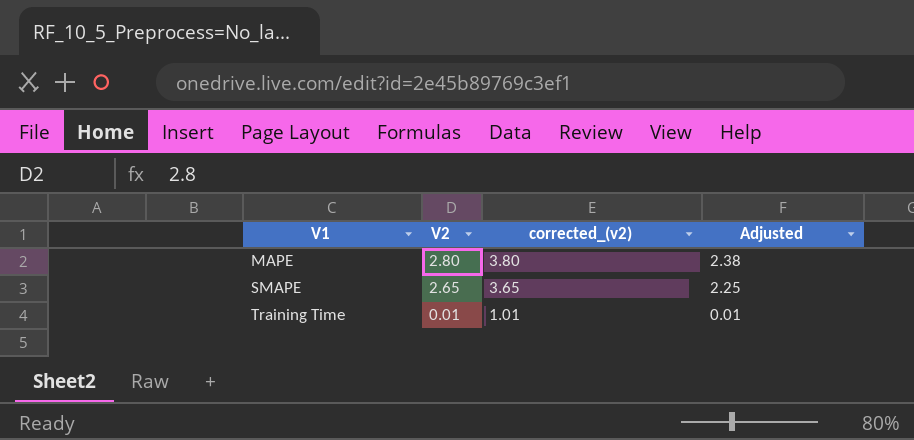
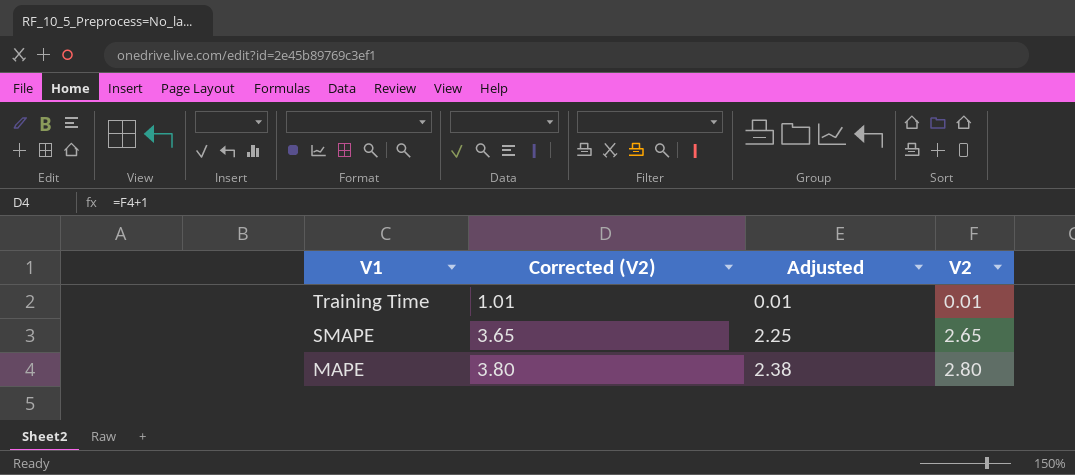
row order: V1 ascending -> V1 descending
column name: corrected_(v2) -> Corrected (V2)
column V2 | position: 2 -> 4

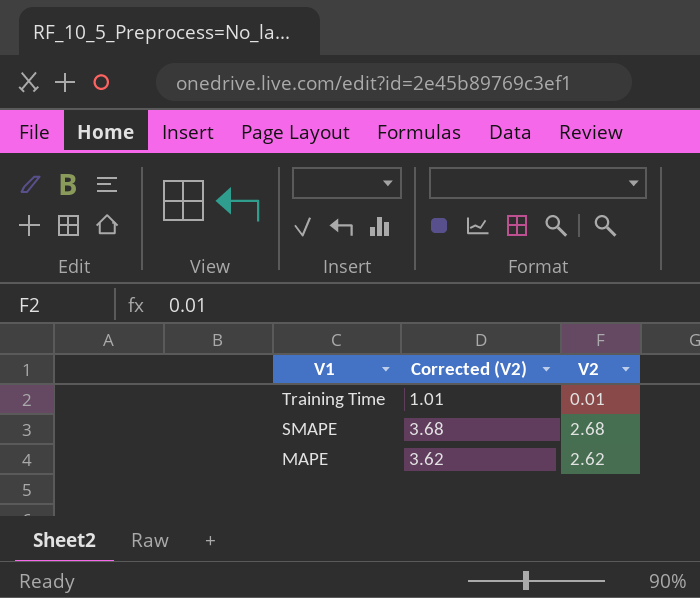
column Adjusted | formula: [V2] * 0.85 -> none
SMAPE | Corrected (V2): 3.65 -> 3.68
SMAPE | V2: 2.65 -> 2.68
MAPE | Corrected (V2): 3.80 -> 3.62
MAPE | V2: 2.80 -> 2.62

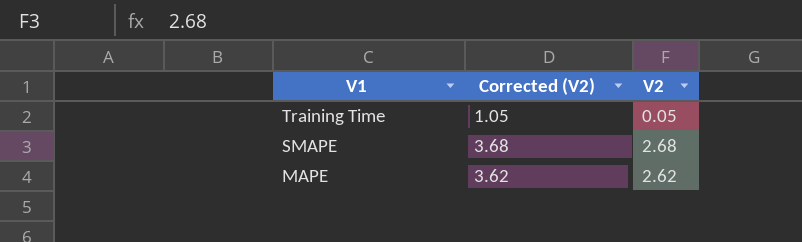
Training Time | Corrected (V2): 1.01 -> 1.05
Training Time | V2: 0.01 -> 0.05

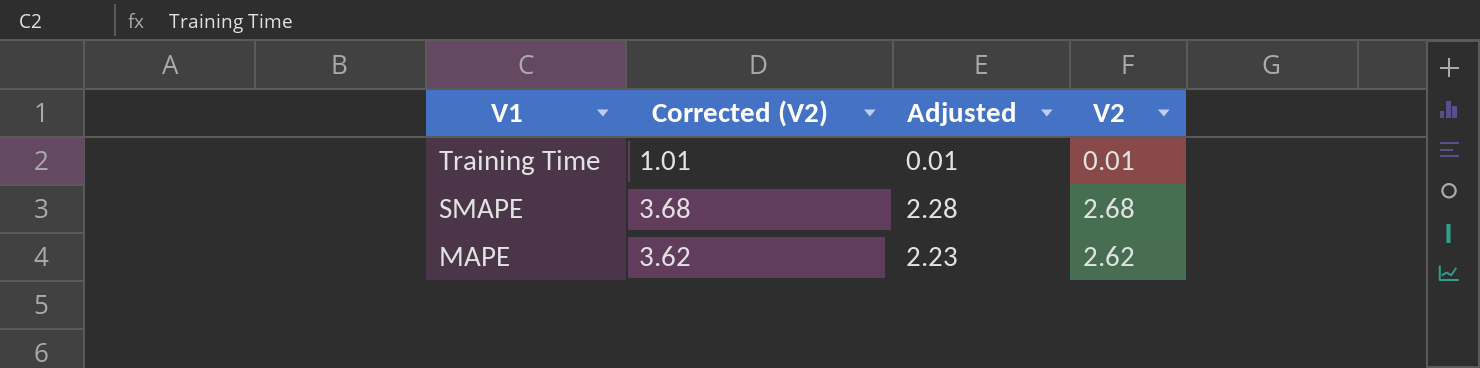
column Adjusted | formula: none -> [V2] * 0.85
Training Time | Corrected (V2): 1.05 -> 1.01
Training Time | V2: 0.05 -> 0.01

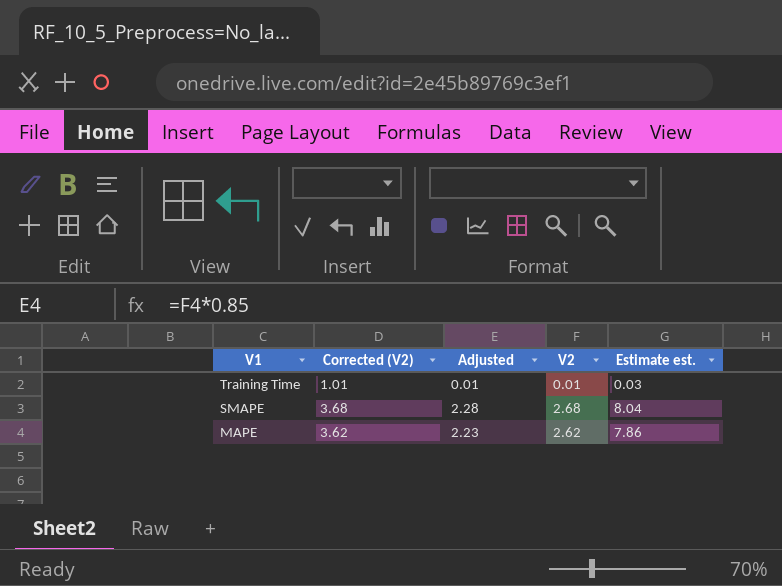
column Estimate est. | formula: none -> [V2] * 3

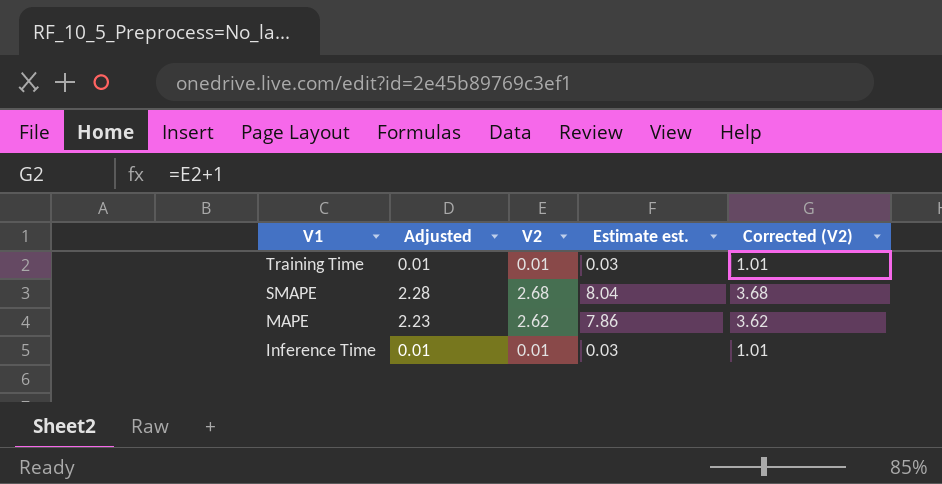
column Corrected (V2) | position: 2 -> 5
row Inference Time: none -> 0.01 | 0.01 | 0.03 | 1.01

